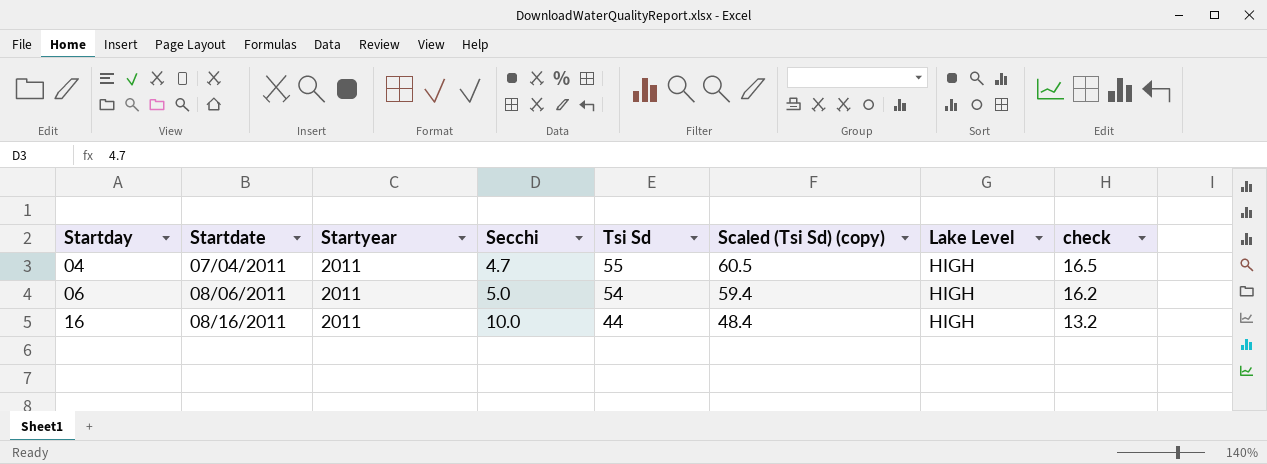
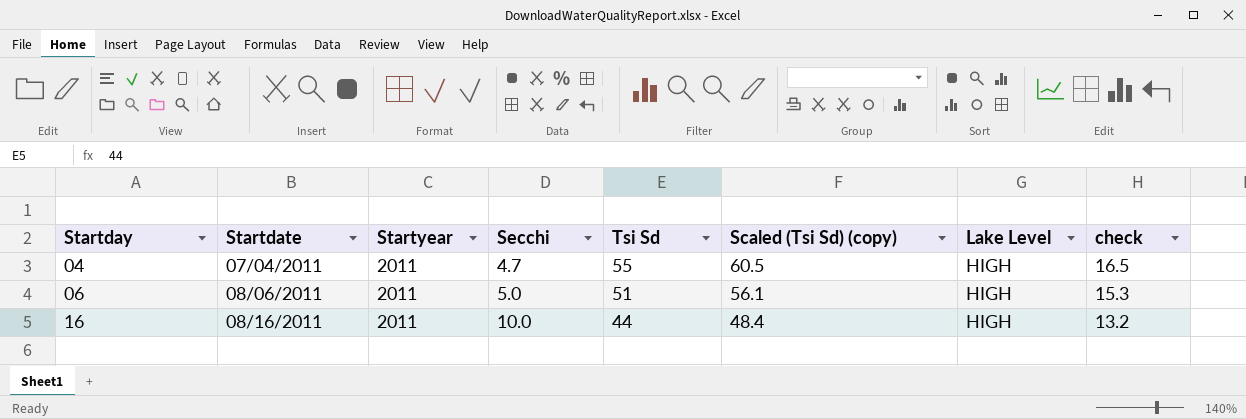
06 | Tsi Sd: 54 -> 51
06 | Scaled (Tsi Sd) (copy): 59.4 -> 56.1
06 | check: 16.2 -> 15.3

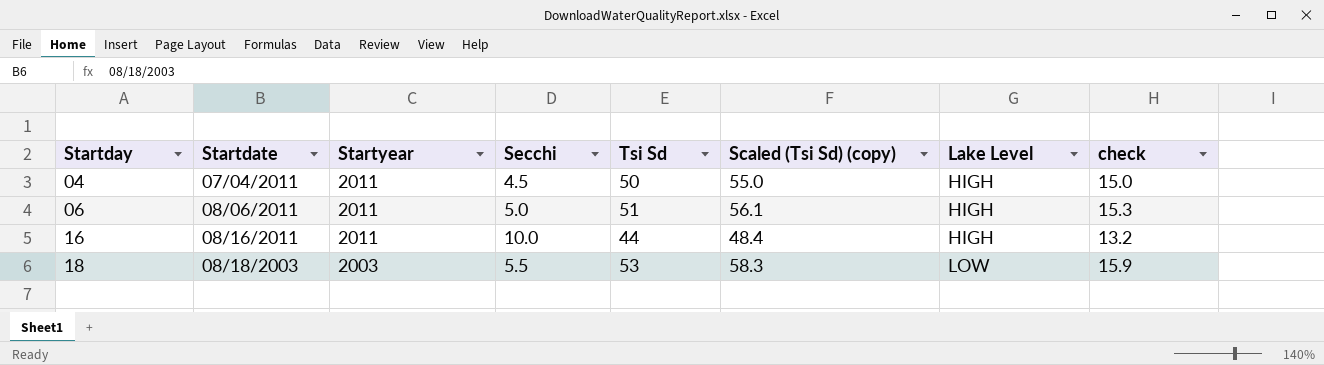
04 | Secchi: 4.7 -> 4.5
04 | Tsi Sd: 55 -> 50
04 | Scaled (Tsi Sd) (copy): 60.5 -> 55.0
04 | check: 16.5 -> 15.0
row 18: none -> 08/18/2003 | 2003 | 5.5 | 53 | 58.3 | LOW | 15.9

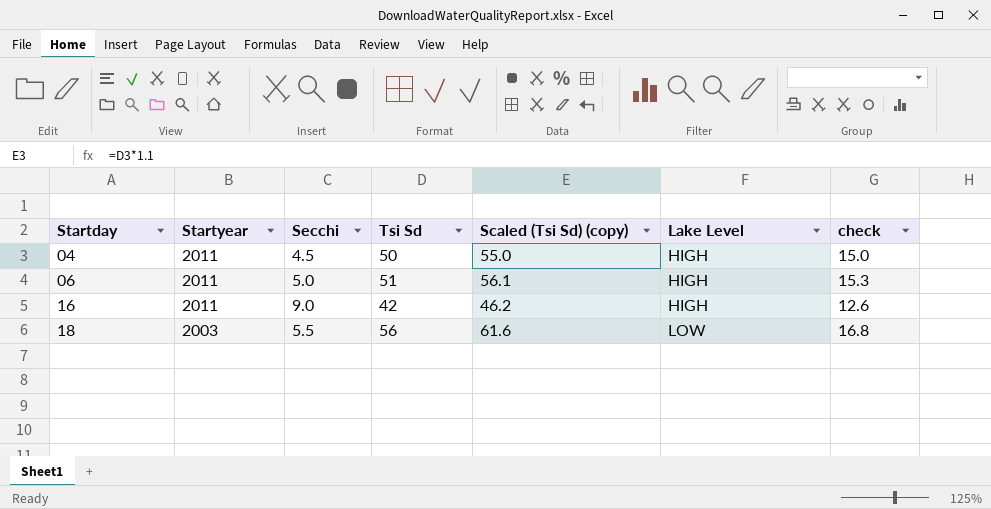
column Startdate | position: 2 -> none
16 | Secchi: 10.0 -> 9.0
16 | Tsi Sd: 44 -> 42
16 | Scaled (Tsi Sd) (copy): 48.4 -> 46.2
16 | check: 13.2 -> 12.6
18 | Tsi Sd: 53 -> 56
18 | Scaled (Tsi Sd) (copy): 58.3 -> 61.6
18 | check: 15.9 -> 16.8

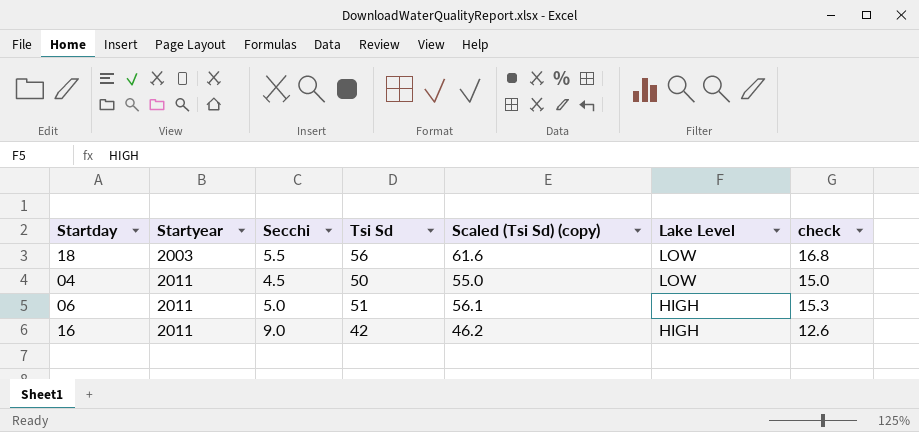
row order: Startday ascending -> Startyear ascending
04 | Lake Level: HIGH -> LOW

